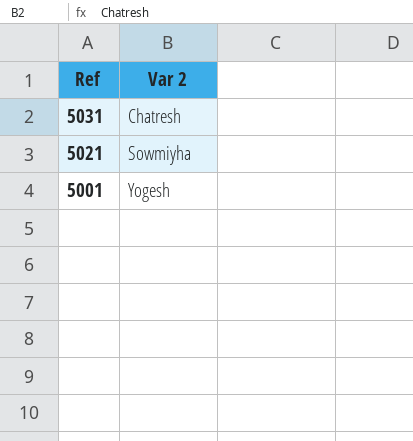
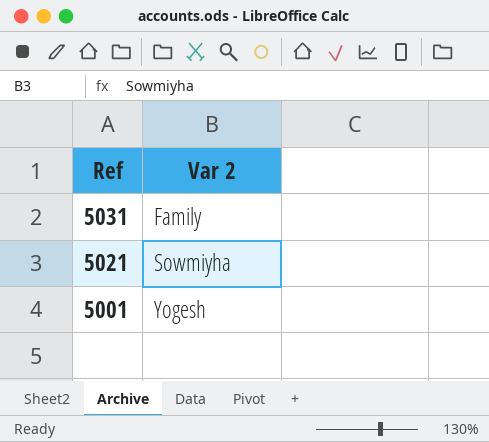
5031 | Var 2: Chatresh -> Family

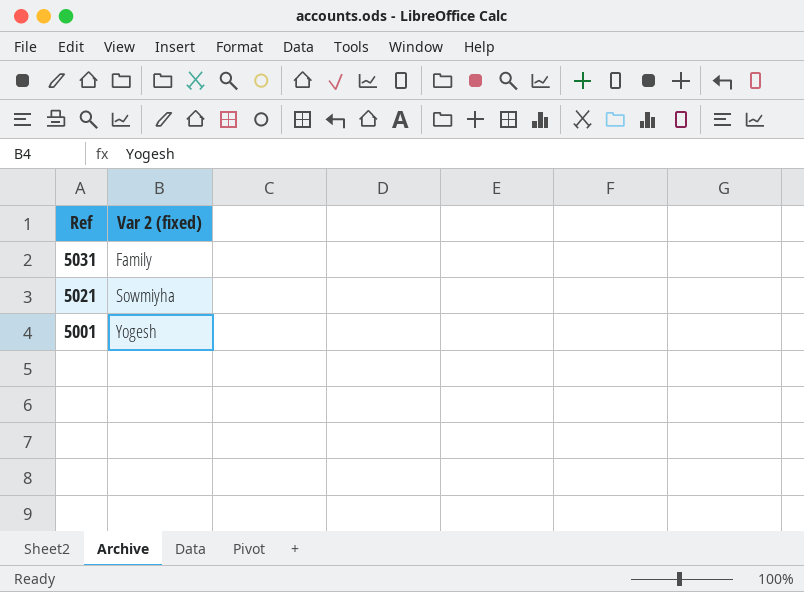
column name: Var 2 -> Var 2 (fixed)

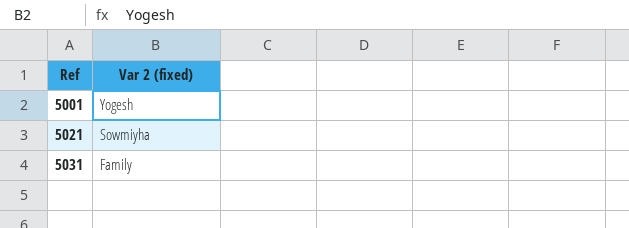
row order: Ref descending -> Ref ascending

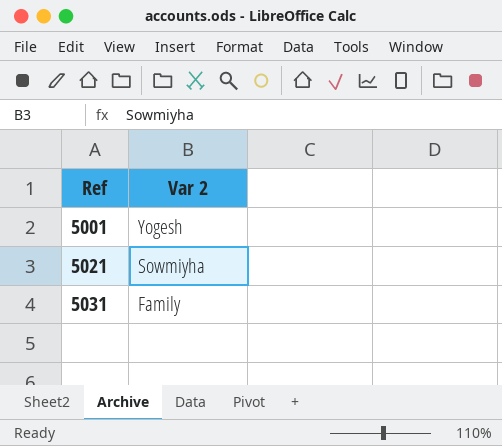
column name: Var 2 (fixed) -> Var 2

